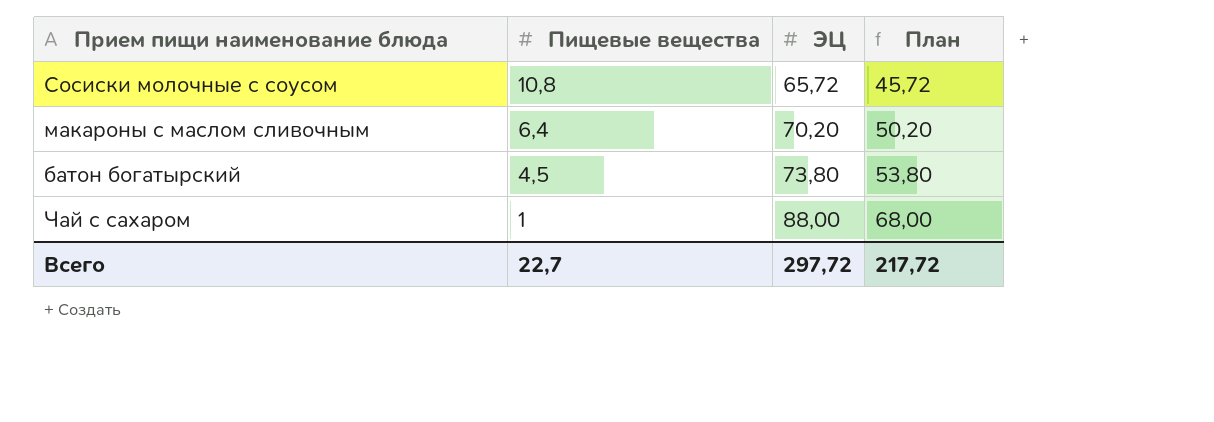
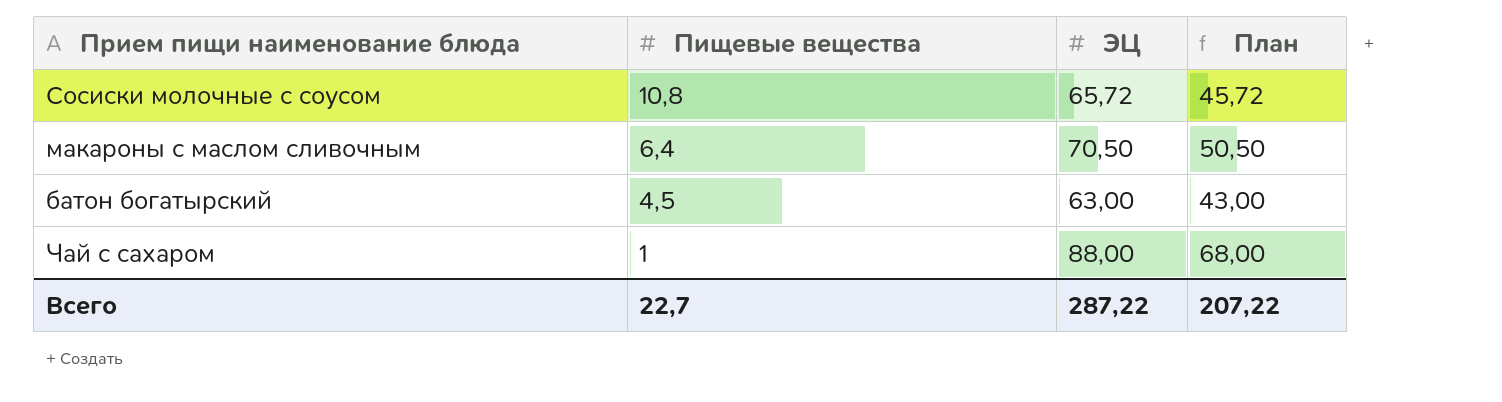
макароны с маслом сливочным | ЭЦ: 70,20 -> 70,50
макароны с маслом сливочным | План: 50,20 -> 50,50
батон богатырский | ЭЦ: 73,80 -> 63,00
батон богатырский | План: 53,80 -> 43,00
Всего | ЭЦ: 297,72 -> 287,22
Всего | План: 217,72 -> 207,22

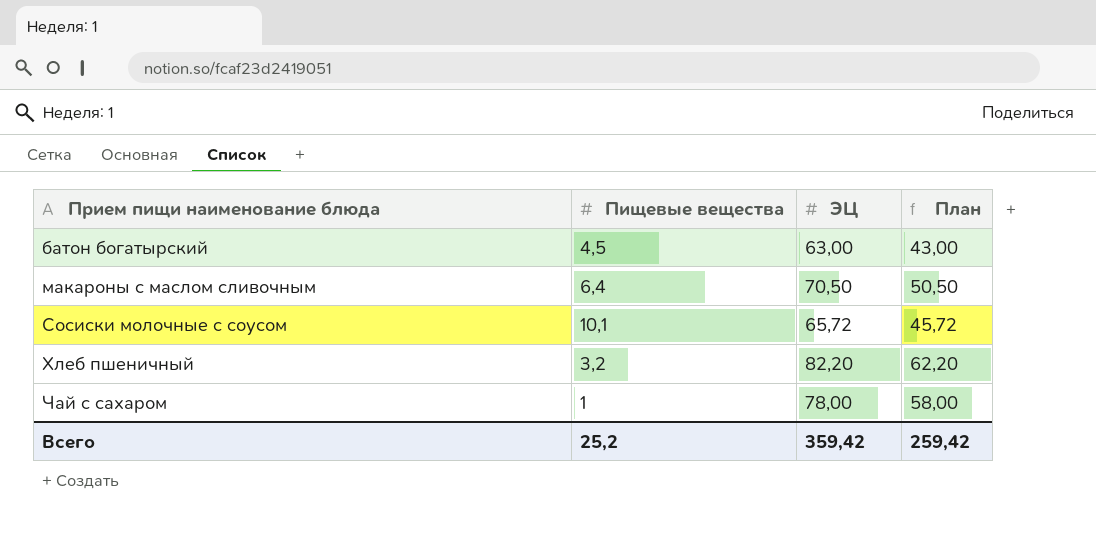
row order: Пищевые вещества descending -> Прием пищи наименование блюда ascending
Сосиски молочные с соусом | Пищевые вещества: 10,8 -> 10,1
row Хлеб пшеничный: none -> 3,2 | 82,20 | 62,20
Чай с сахаром | ЭЦ: 88,00 -> 78,00
Чай с сахаром | План: 68,00 -> 58,00
Всего | Пищевые вещества: 22,7 -> 25,2
Всего | ЭЦ: 287,22 -> 359,42
Всего | План: 207,22 -> 259,42

